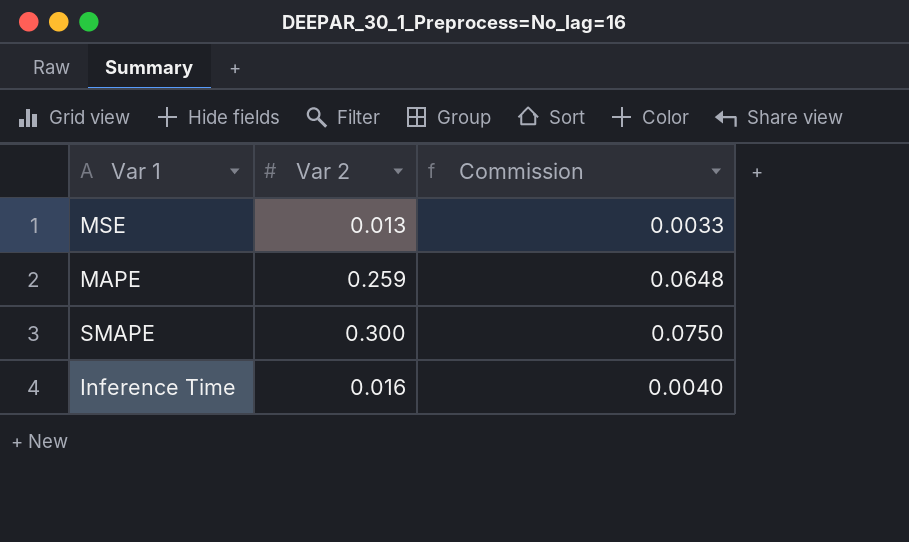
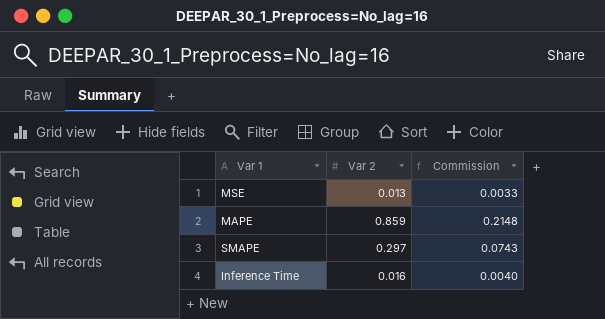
MAPE | Var 2: 0.259 -> 0.859
MAPE | Commission: 0.0648 -> 0.2148
SMAPE | Var 2: 0.300 -> 0.297
SMAPE | Commission: 0.0750 -> 0.0743

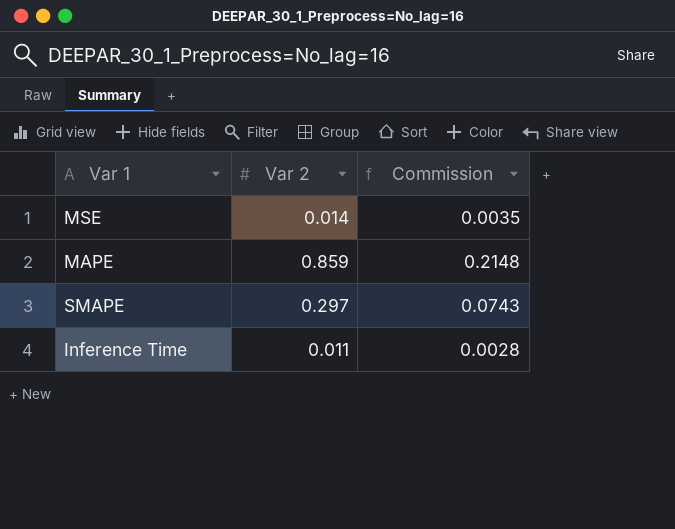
MSE | Var 2: 0.013 -> 0.014
MSE | Commission: 0.0033 -> 0.0035
Inference Time | Var 2: 0.016 -> 0.011
Inference Time | Commission: 0.0040 -> 0.0028

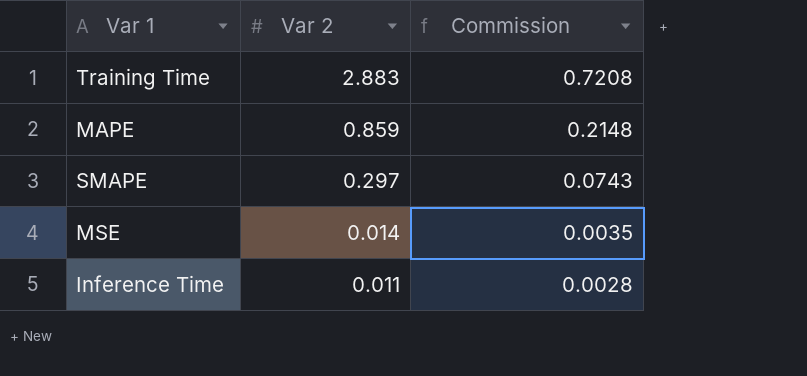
row order: none -> Var 2 descending
row Training Time: none -> 2.883 | 0.7208

